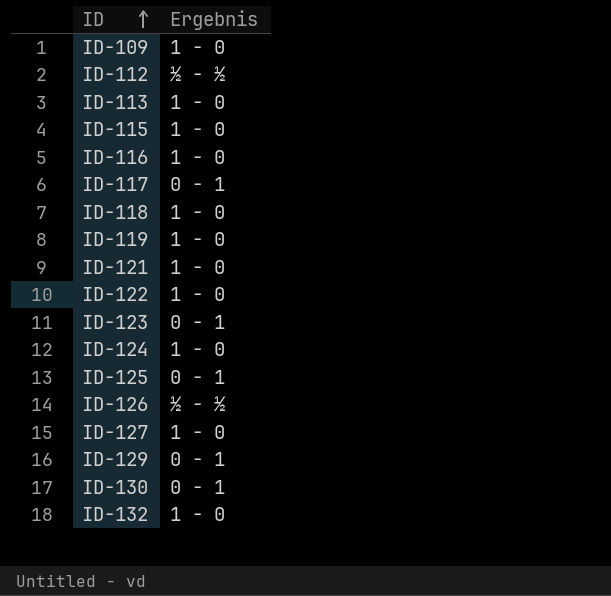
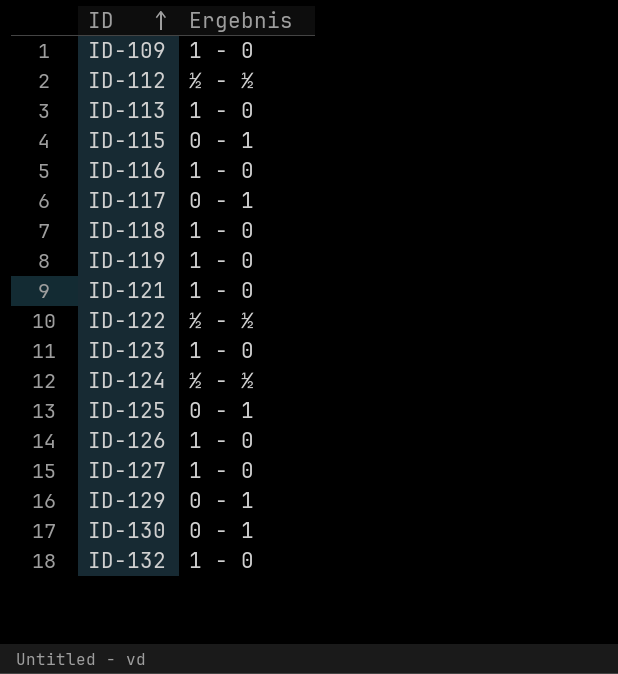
ID-115 | Ergebnis: 1 - 0 -> 0 - 1
ID-122 | Ergebnis: 1 - 0 -> ½ - ½
ID-123 | Ergebnis: 0 - 1 -> 1 - 0
ID-124 | Ergebnis: 1 - 0 -> ½ - ½
ID-126 | Ergebnis: ½ - ½ -> 1 - 0

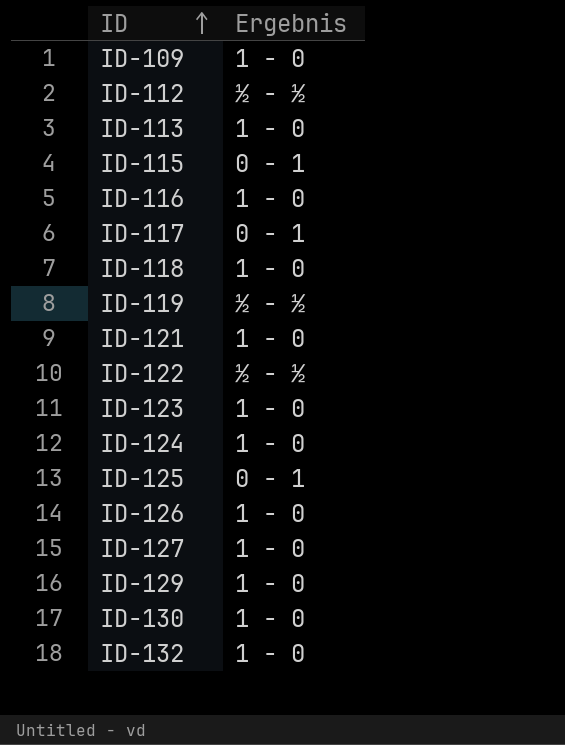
ID-119 | Ergebnis: 1 - 0 -> ½ - ½
ID-124 | Ergebnis: ½ - ½ -> 1 - 0
ID-129 | Ergebnis: 0 - 1 -> 1 - 0
ID-130 | Ergebnis: 0 - 1 -> 1 - 0

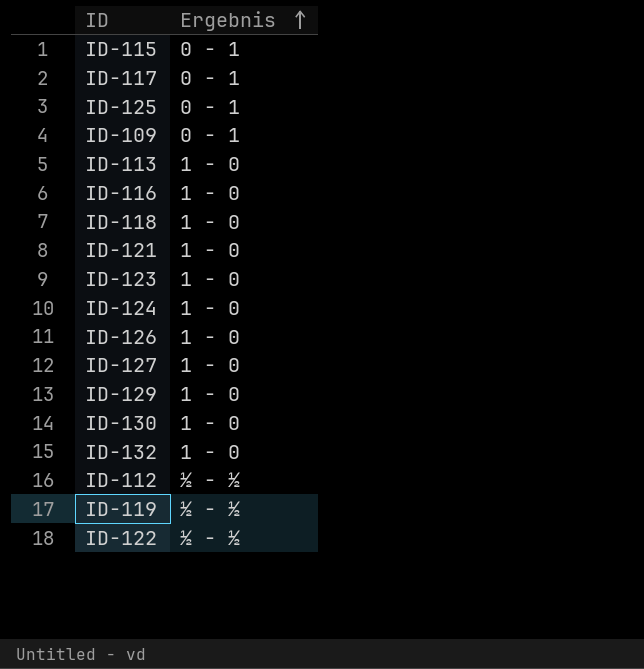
row order: ID ascending -> Ergebnis ascending
ID-109 | Ergebnis: 1 - 0 -> 0 - 1

